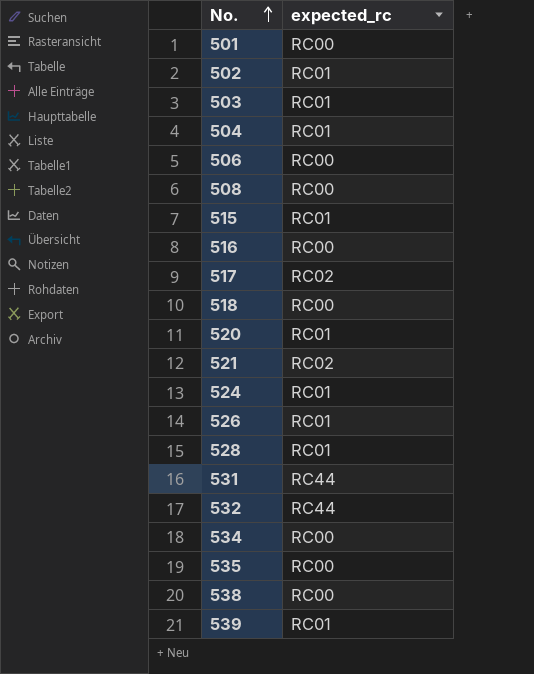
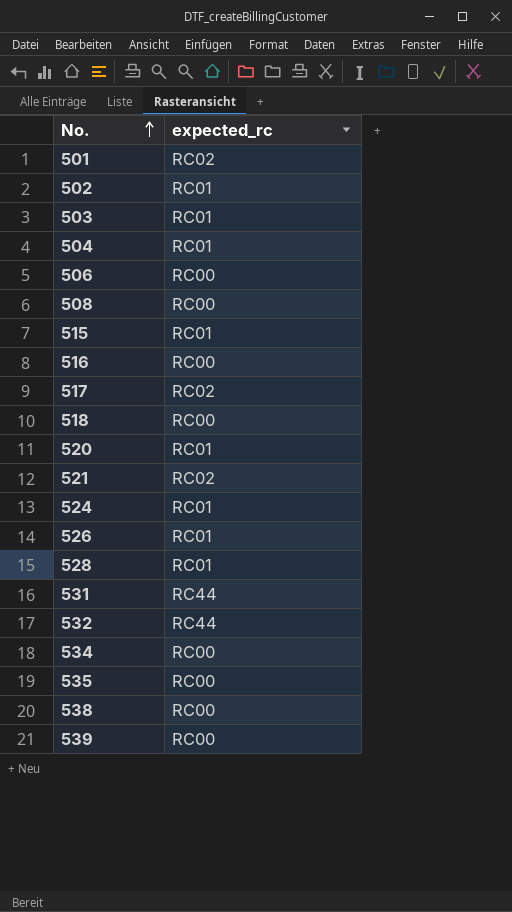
501 | expected_rc: RC00 -> RC02
539 | expected_rc: RC01 -> RC00

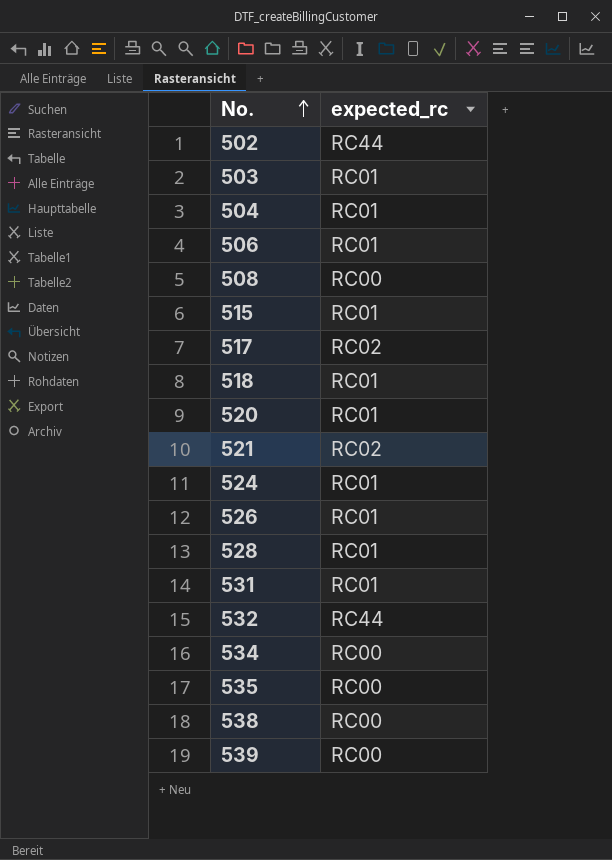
row 501: RC02 -> none
row 516: RC00 -> none
502 | expected_rc: RC01 -> RC44
506 | expected_rc: RC00 -> RC01
518 | expected_rc: RC00 -> RC01
531 | expected_rc: RC44 -> RC01

